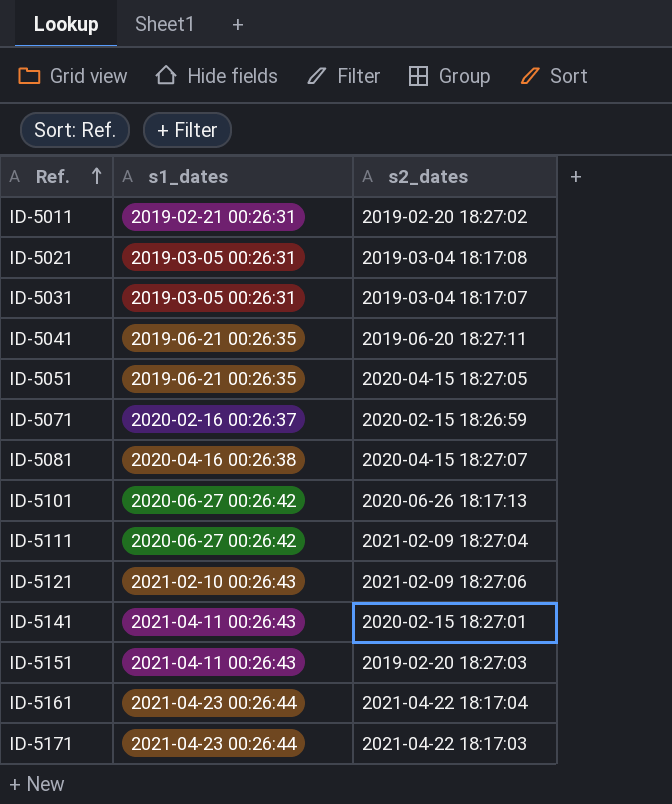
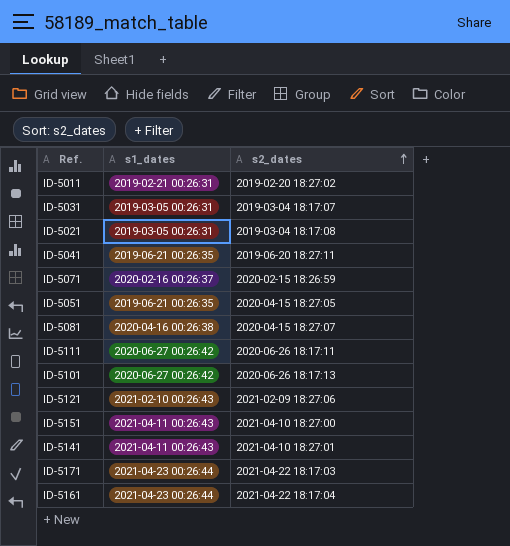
row order: Ref. ascending -> s2_dates ascending
ID-5111 | s2_dates: 2021-02-09 18:27:04 -> 2020-06-26 18:17:11
ID-5151 | s2_dates: 2019-02-20 18:27:03 -> 2021-04-10 18:27:00
ID-5141 | s2_dates: 2020-02-15 18:27:01 -> 2021-04-10 18:27:01

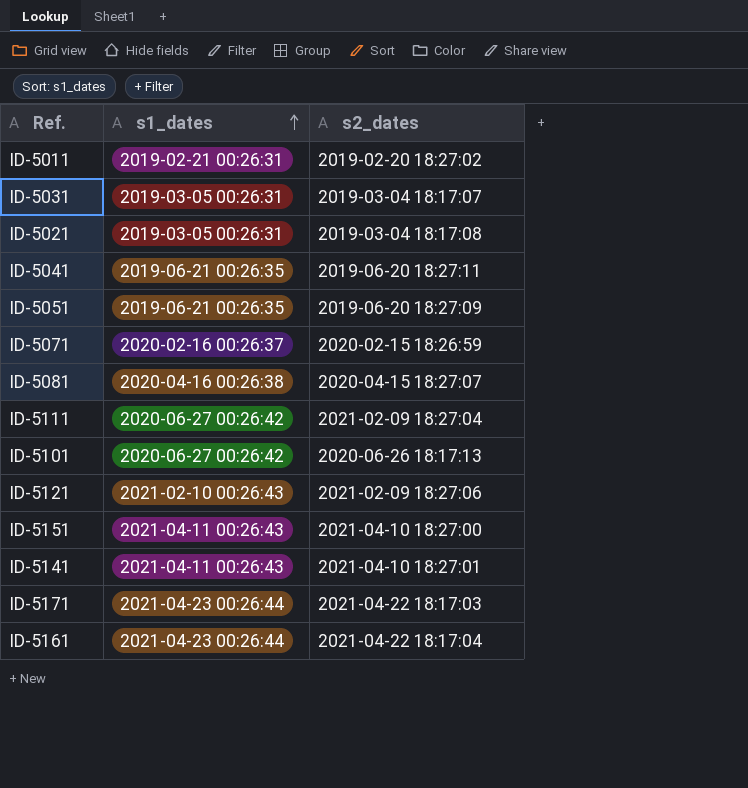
row order: s2_dates ascending -> s1_dates ascending
ID-5051 | s2_dates: 2020-04-15 18:27:05 -> 2019-06-20 18:27:09
ID-5111 | s2_dates: 2020-06-26 18:17:11 -> 2021-02-09 18:27:04

